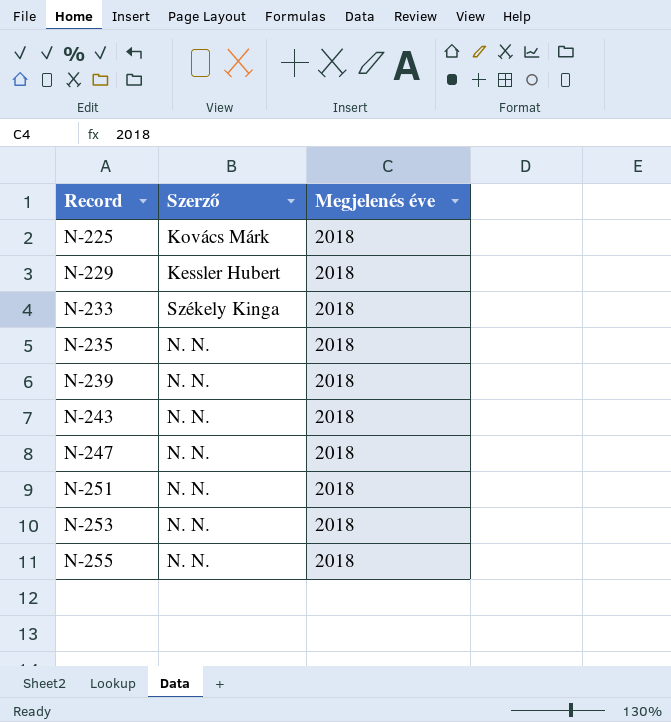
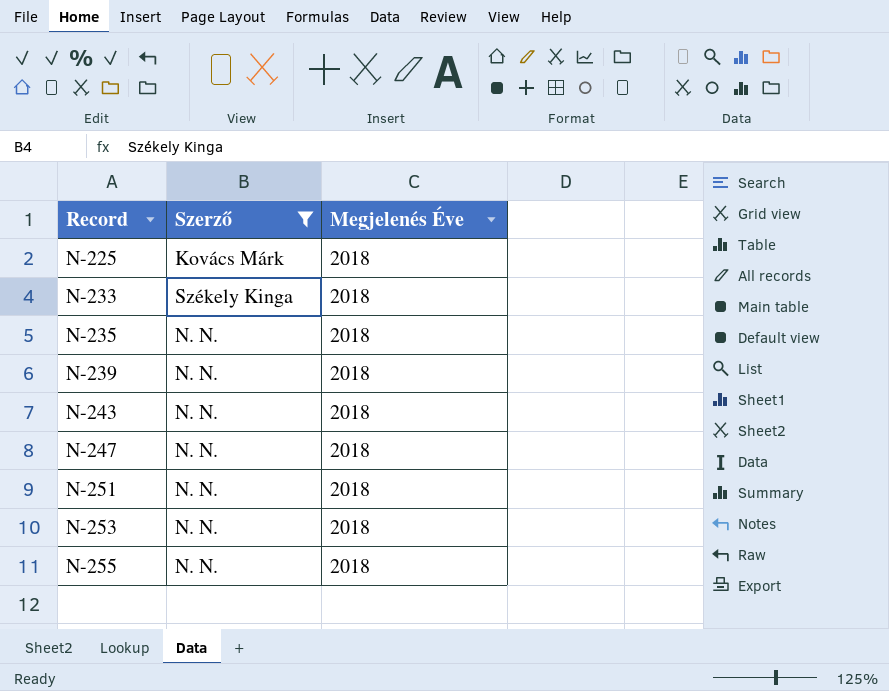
filter: none -> Szerző != Kessler Hubert
column name: Megjelenés éve -> Megjelenés Éve

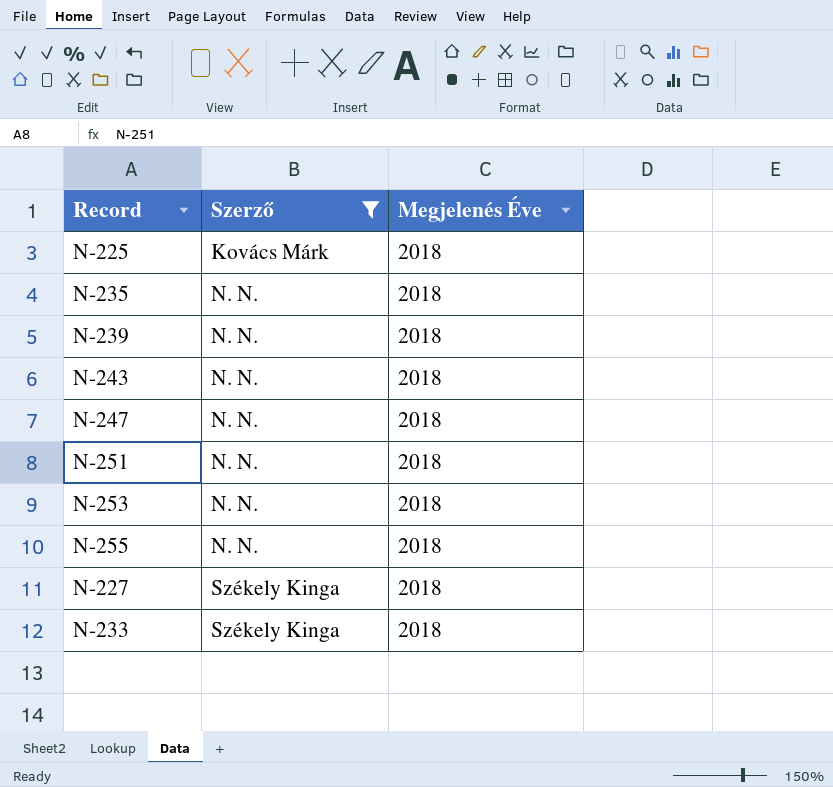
row order: Record ascending -> Szerző ascending
row N-227: none -> Székely Kinga | 2018

